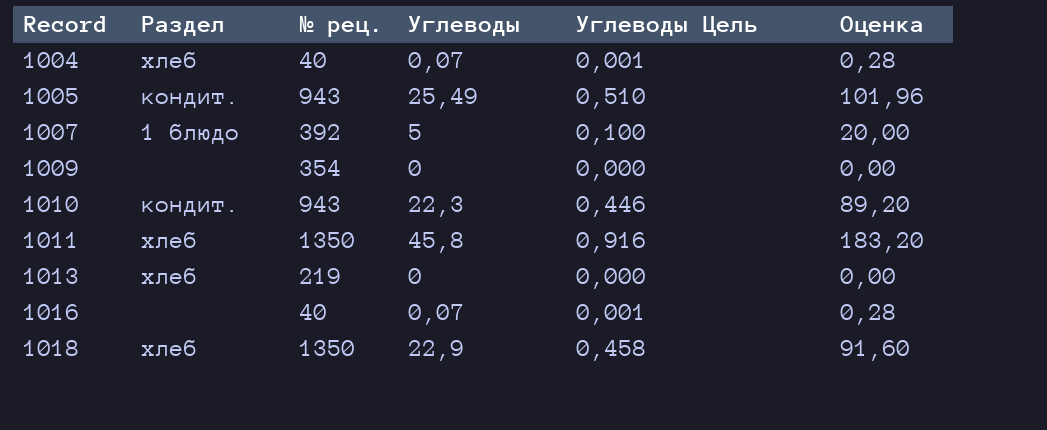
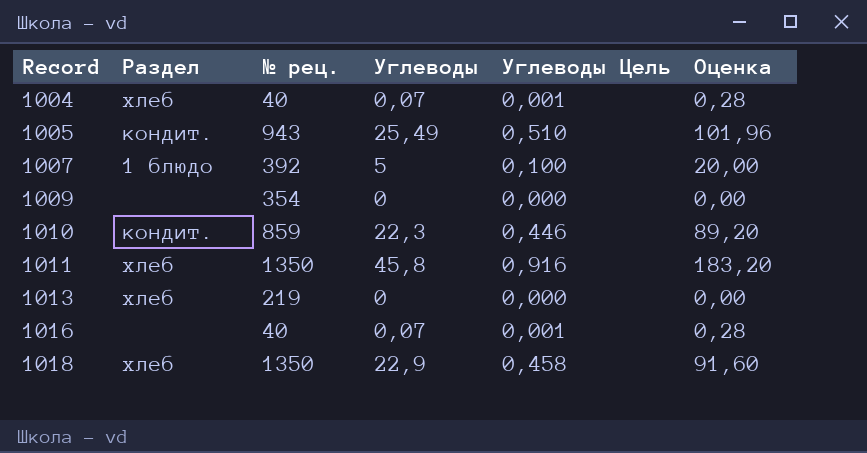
1010 | № рец.: 943 -> 859

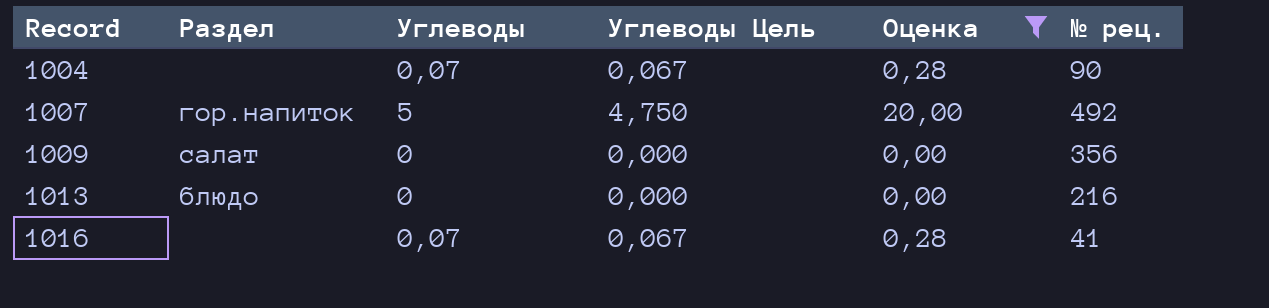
filter: none -> Оценка <= 20,00
column Углеводы Цель | formula: [Углеводы] * 0,02 -> [Углеводы] * 0,95
column № рец. | position: 3 -> 6
1004 | Раздел: хлеб -> none
1004 | № рец.: 40 -> 90
1007 | Раздел: 1 блюдо -> гор.напиток
1007 | № рец.: 392 -> 492
1009 | Раздел: none -> салат
1009 | № рец.: 354 -> 356
1013 | Раздел: хлеб -> блюдо
1013 | № рец.: 219 -> 216
1016 | № рец.: 40 -> 41

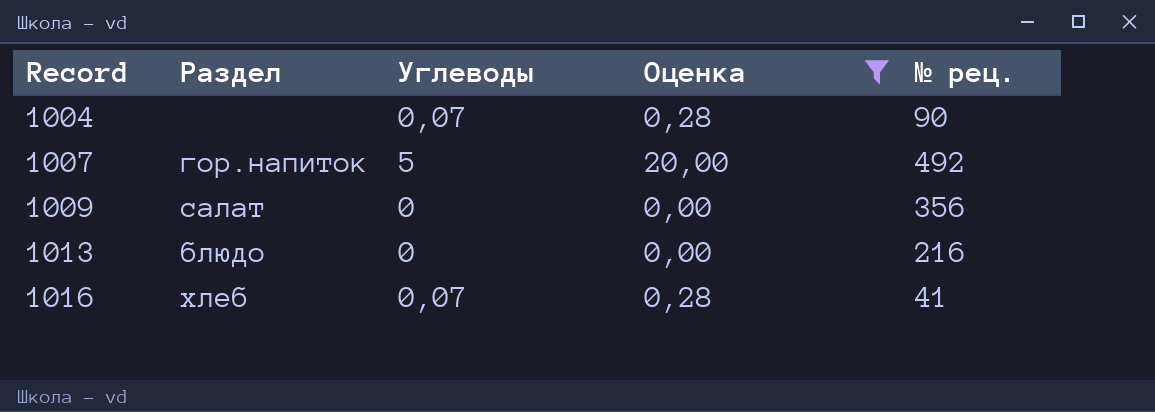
column Углеводы Цель | formula: [Углеводы] * 0,95 -> none
1016 | Раздел: none -> хлеб

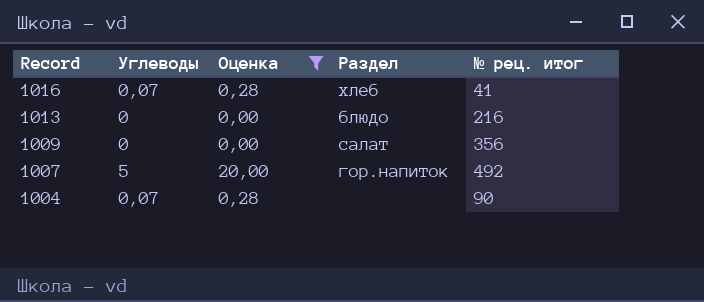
row order: Record ascending -> Record descending
column Раздел | position: 2 -> 4
column name: № рец. -> № рец. итог

